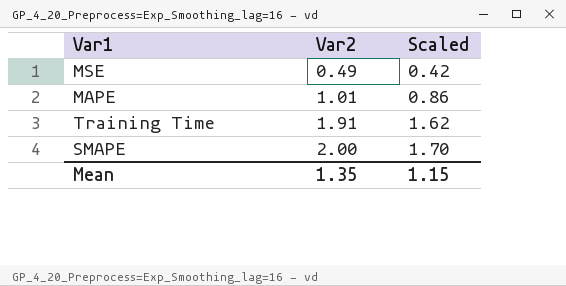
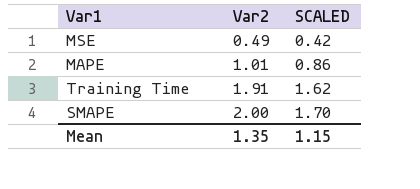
column name: Scaled -> SCALED

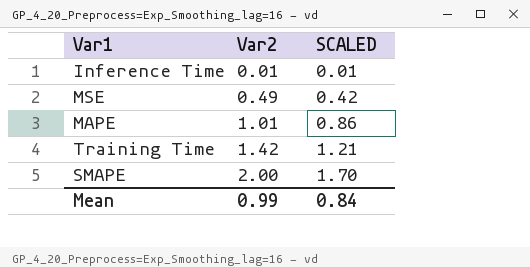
row Inference Time: none -> 0.01 | 0.01
Training Time | Var2: 1.91 -> 1.42
Training Time | SCALED: 1.62 -> 1.21
Mean | Var2: 1.35 -> 0.99
Mean | SCALED: 1.15 -> 0.84

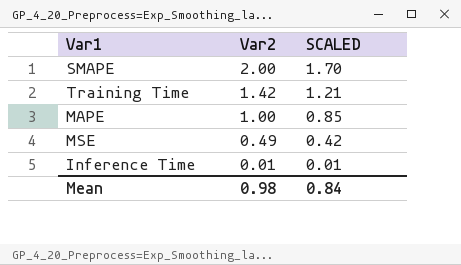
row order: Var2 ascending -> Var2 descending
MAPE | Var2: 1.01 -> 1.00
MAPE | SCALED: 0.86 -> 0.85
Mean | Var2: 0.99 -> 0.98

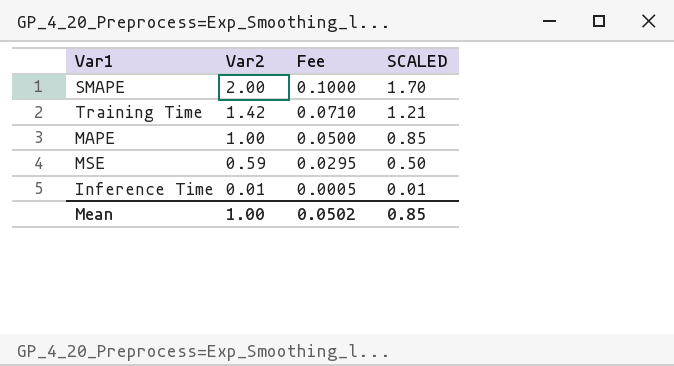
column Fee | formula: none -> [Var2] * 0.05
MSE | Var2: 0.49 -> 0.59
MSE | SCALED: 0.42 -> 0.50
Mean | Var2: 0.98 -> 1.00
Mean | SCALED: 0.84 -> 0.85

